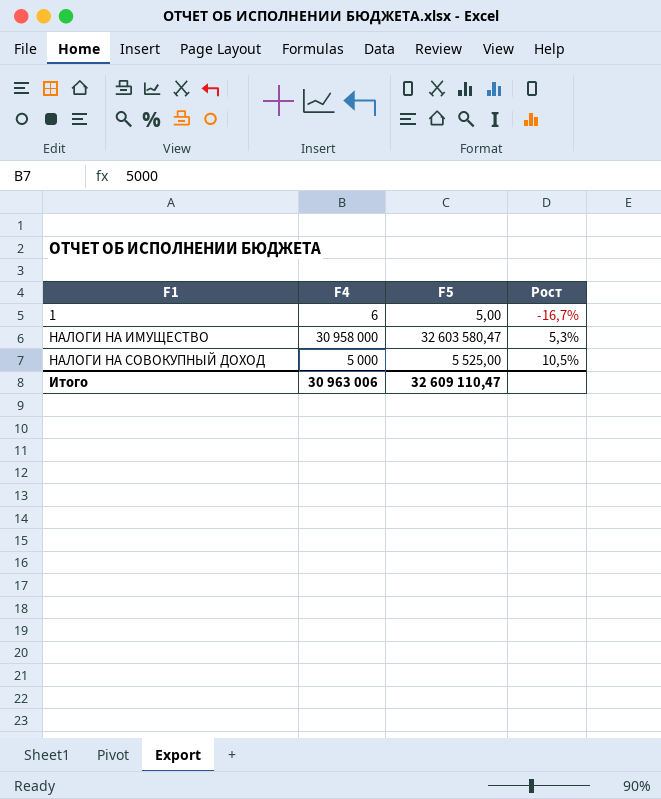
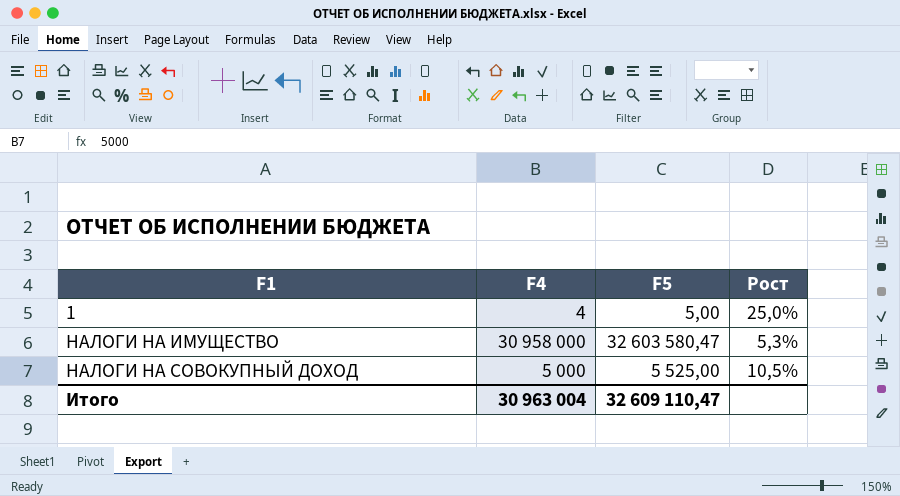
1 | F4: 6 -> 4
1 | Рост: -16,7% -> 25,0%
Итого | F4: 30 963 006 -> 30 963 004

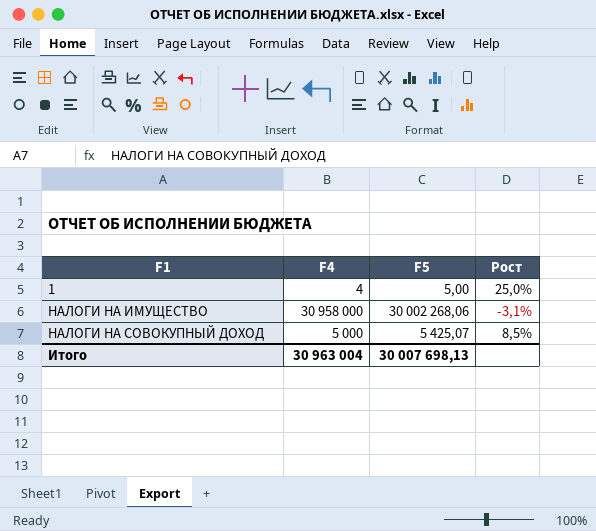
НАЛОГИ НА ИМУЩЕСТВО | F5: 32 603 580,47 -> 30 002 268,06
НАЛОГИ НА ИМУЩЕСТВО | Рост: 5,3% -> -3,1%
НАЛОГИ НА СОВОКУПНЫЙ ДОХОД | F5: 5 525,00 -> 5 425,07
НАЛОГИ НА СОВОКУПНЫЙ ДОХОД | Рост: 10,5% -> 8,5%
Итого | F5: 32 609 110,47 -> 30 007 698,13

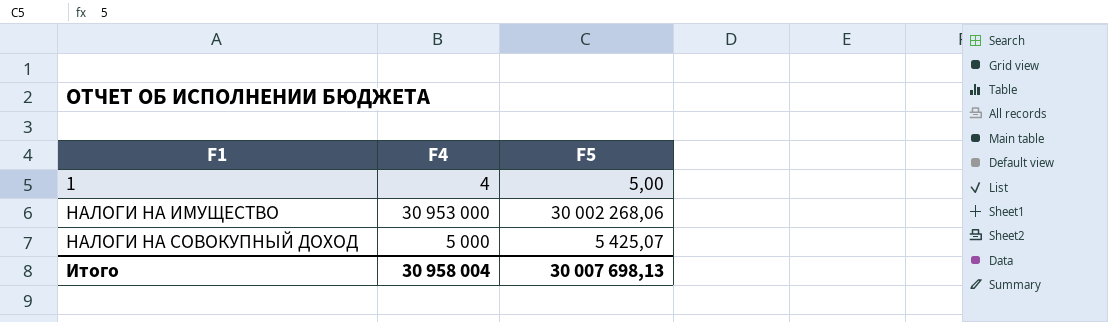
column Рост | formula: ([F5] - [F4]) / [F4] -> none
НАЛОГИ НА ИМУЩЕСТВО | F4: 30 958 000 -> 30 953 000
Итого | F4: 30 963 004 -> 30 958 004

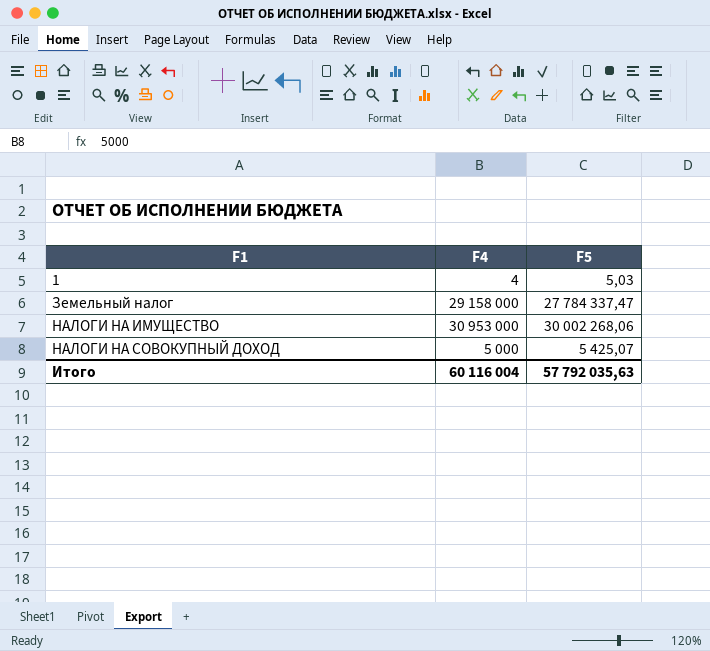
1 | F5: 5,00 -> 5,03
row Земельный налог: none -> 29 158 000 | 27 784 337,47
Итого | F4: 30 958 004 -> 60 116 004
Итого | F5: 30 007 698,13 -> 57 792 035,63

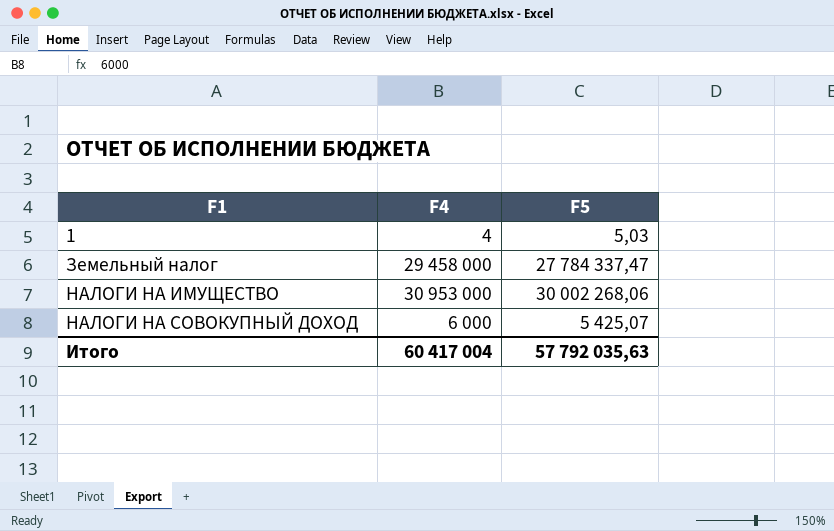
Земельный налог | F4: 29 158 000 -> 29 458 000
НАЛОГИ НА СОВОКУПНЫЙ ДОХОД | F4: 5 000 -> 6 000
Итого | F4: 60 116 004 -> 60 417 004

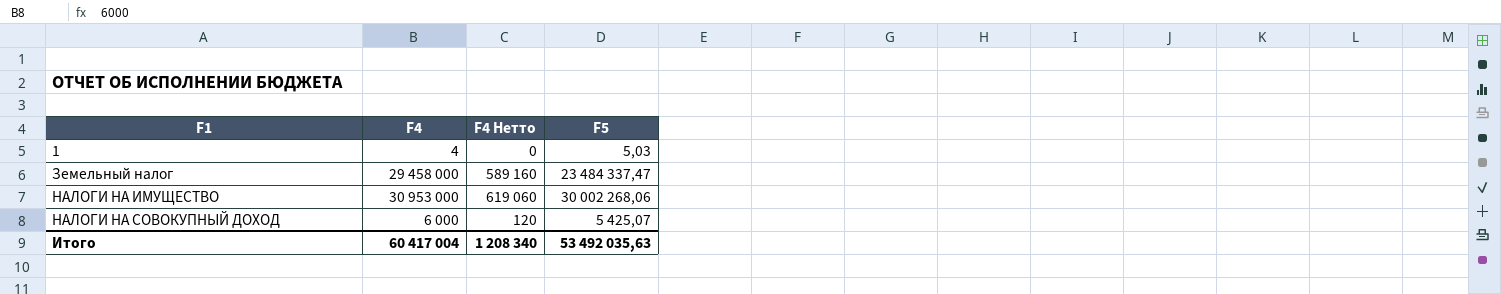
column F4 Нетто | formula: none -> [F4] * 0,02
Земельный налог | F5: 27 784 337,47 -> 23 484 337,47
Итого | F5: 57 792 035,63 -> 53 492 035,63

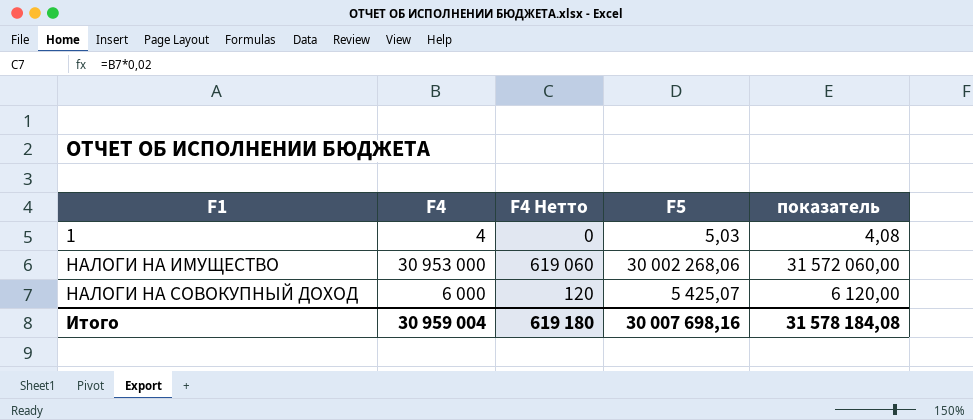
column показатель | formula: none -> [F4] * 1,02
row Земельный налог: 29 458 000 | 589 160 | 23 484 337,47 -> none
Итого | F4: 60 417 004 -> 30 959 004
Итого | F4 Нетто: 1 208 340 -> 619 180
Итого | F5: 53 492 035,63 -> 30 007 698,16

